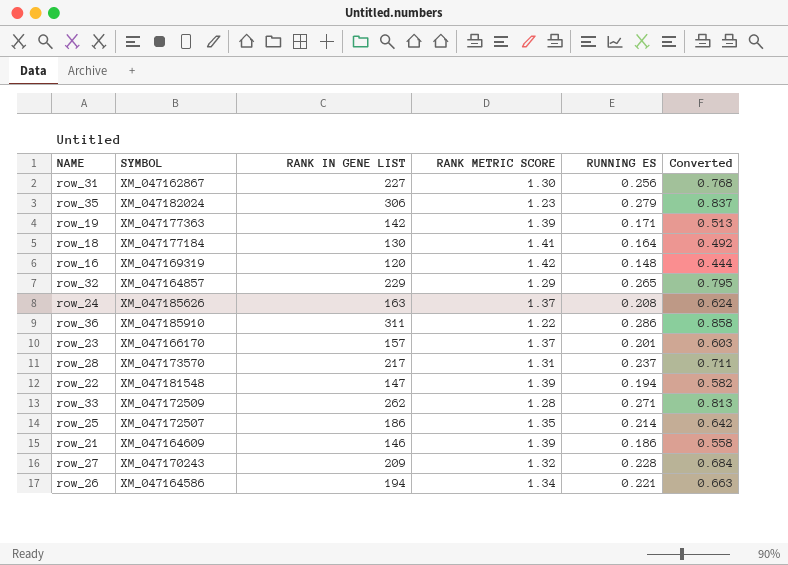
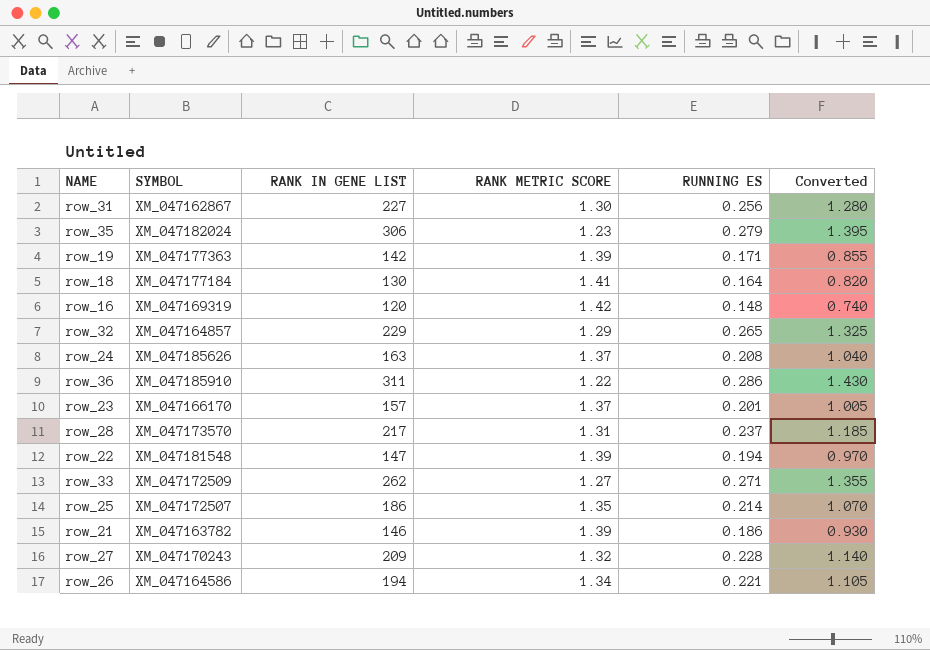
column Converted | formula: [RUNNING ES] * 3 -> [RUNNING ES] * 5
row_33 | RANK METRIC SCORE: 1.28 -> 1.27
row_21 | SYMBOL: XM_047164609 -> XM_047163782

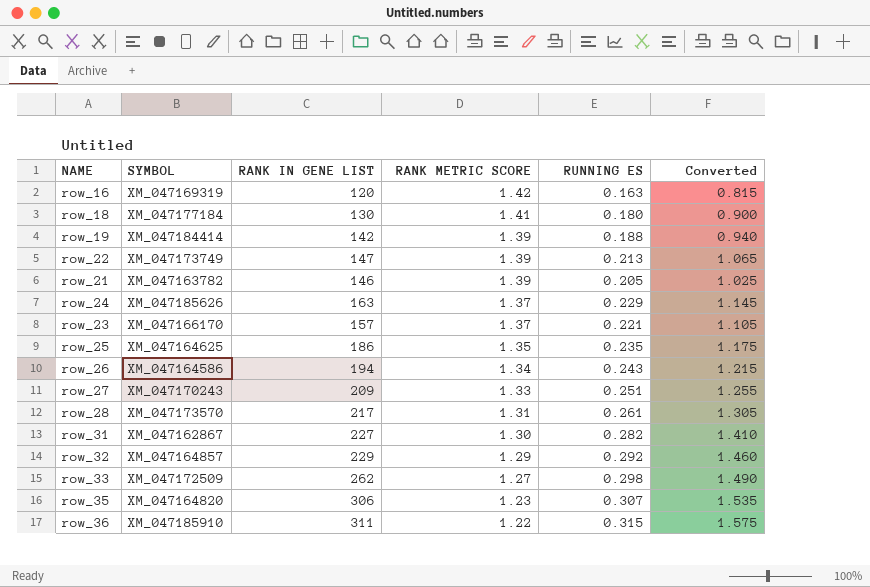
row order: none -> RANK METRIC SCORE descending
row_16 | RUNNING ES: 0.148 -> 0.163
row_16 | Converted: 0.740 -> 0.815
row_18 | RUNNING ES: 0.164 -> 0.180
row_18 | Converted: 0.820 -> 0.900
row_19 | SYMBOL: XM_047177363 -> XM_047184414
row_19 | RUNNING ES: 0.171 -> 0.188
row_19 | Converted: 0.855 -> 0.940
row_22 | SYMBOL: XM_047181548 -> XM_047173749
row_22 | RUNNING ES: 0.194 -> 0.213
row_22 | Converted: 0.970 -> 1.065
row_21 | RUNNING ES: 0.186 -> 0.205
row_21 | Converted: 0.930 -> 1.025
row_24 | RUNNING ES: 0.208 -> 0.229
row_24 | Converted: 1.040 -> 1.145
row_23 | RUNNING ES: 0.201 -> 0.221
row_23 | Converted: 1.005 -> 1.105
row_25 | SYMBOL: XM_047172507 -> XM_047164625
row_25 | RUNNING ES: 0.214 -> 0.235
row_25 | Converted: 1.070 -> 1.175
row_26 | RUNNING ES: 0.221 -> 0.243
row_26 | Converted: 1.105 -> 1.215
row_27 | RANK METRIC SCORE: 1.32 -> 1.33
row_27 | RUNNING ES: 0.228 -> 0.251
row_27 | Converted: 1.140 -> 1.255
row_28 | RUNNING ES: 0.237 -> 0.261
row_28 | Converted: 1.185 -> 1.305
row_31 | RUNNING ES: 0.256 -> 0.282
row_31 | Converted: 1.280 -> 1.410
row_32 | RUNNING ES: 0.265 -> 0.292
row_32 | Converted: 1.325 -> 1.460
row_33 | RUNNING ES: 0.271 -> 0.298
row_33 | Converted: 1.355 -> 1.490
row_35 | SYMBOL: XM_047182024 -> XM_047164820
row_35 | RUNNING ES: 0.279 -> 0.307
row_35 | Converted: 1.395 -> 1.535
row_36 | RUNNING ES: 0.286 -> 0.315
row_36 | Converted: 1.430 -> 1.575

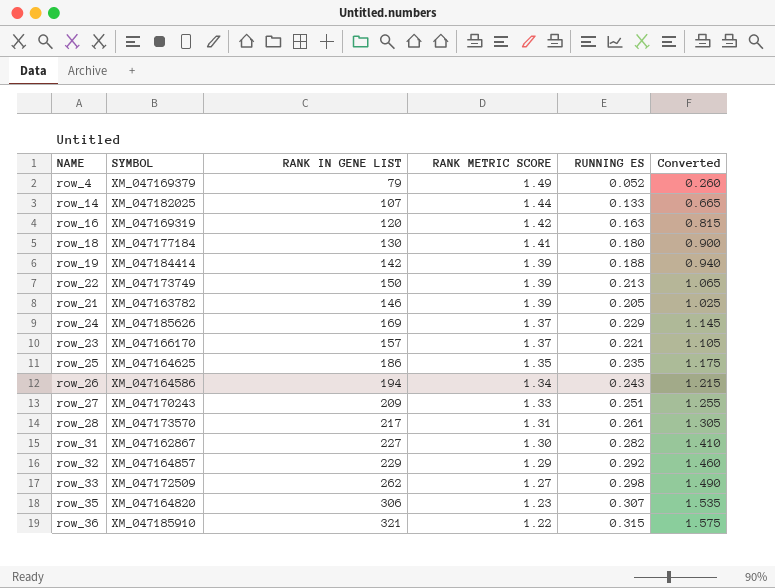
row row_4: none -> XM_047169379 | 79 | 1.49 | 0.052 | 0.260
row row_14: none -> XM_047182025 | 107 | 1.44 | 0.133 | 0.665
row_22 | RANK IN GENE LIST: 147 -> 150
row_24 | RANK IN GENE LIST: 163 -> 169
row_36 | RANK IN GENE LIST: 311 -> 321

